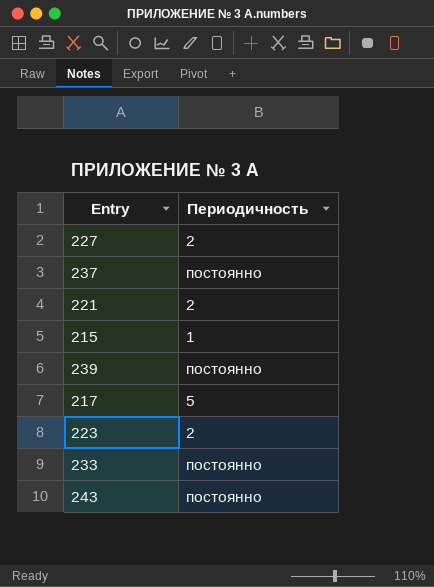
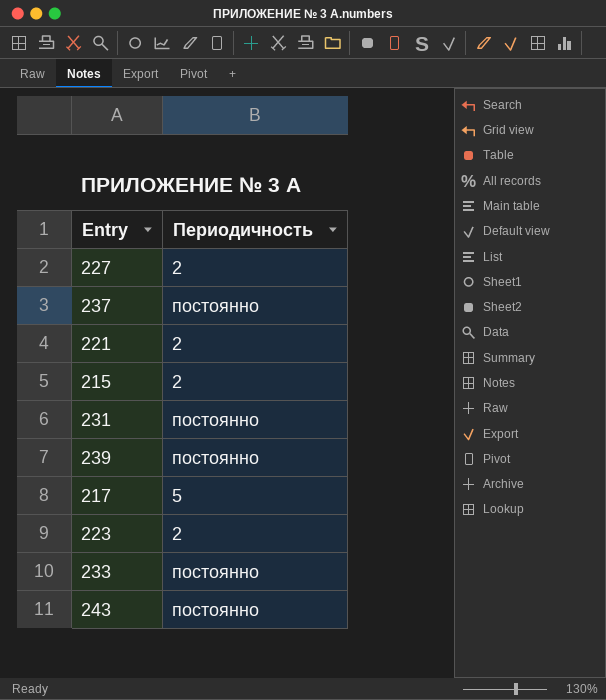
215 | Периодичность: 1 -> 2
row 231: none -> постоянно

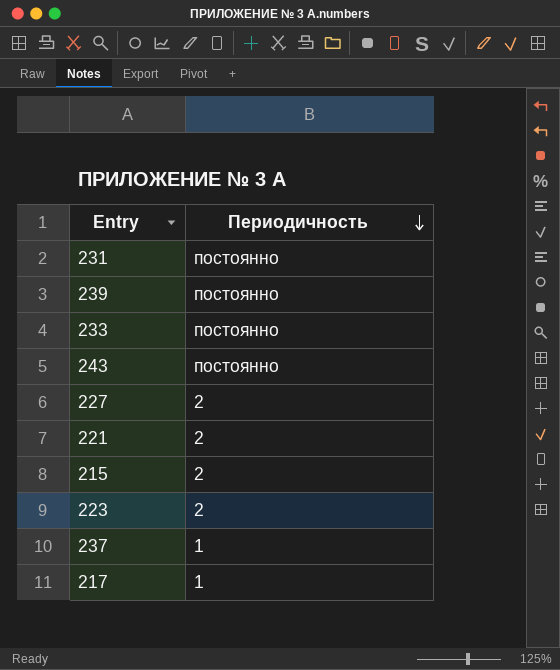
row order: none -> Периодичность descending
237 | Периодичность: постоянно -> 1
217 | Периодичность: 5 -> 1

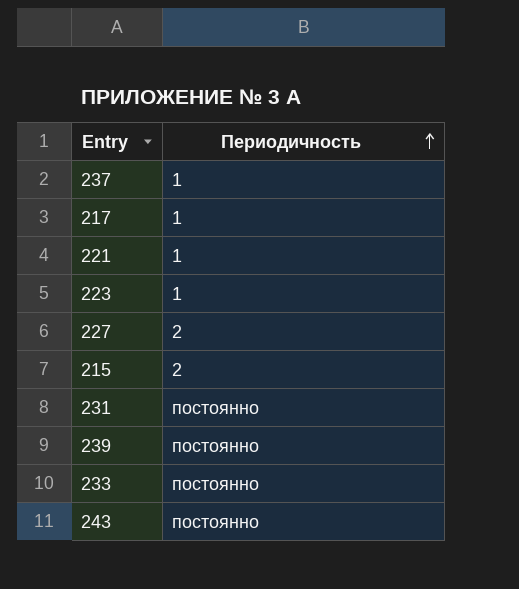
row order: Периодичность descending -> Периодичность ascending
221 | Периодичность: 2 -> 1
223 | Периодичность: 2 -> 1

